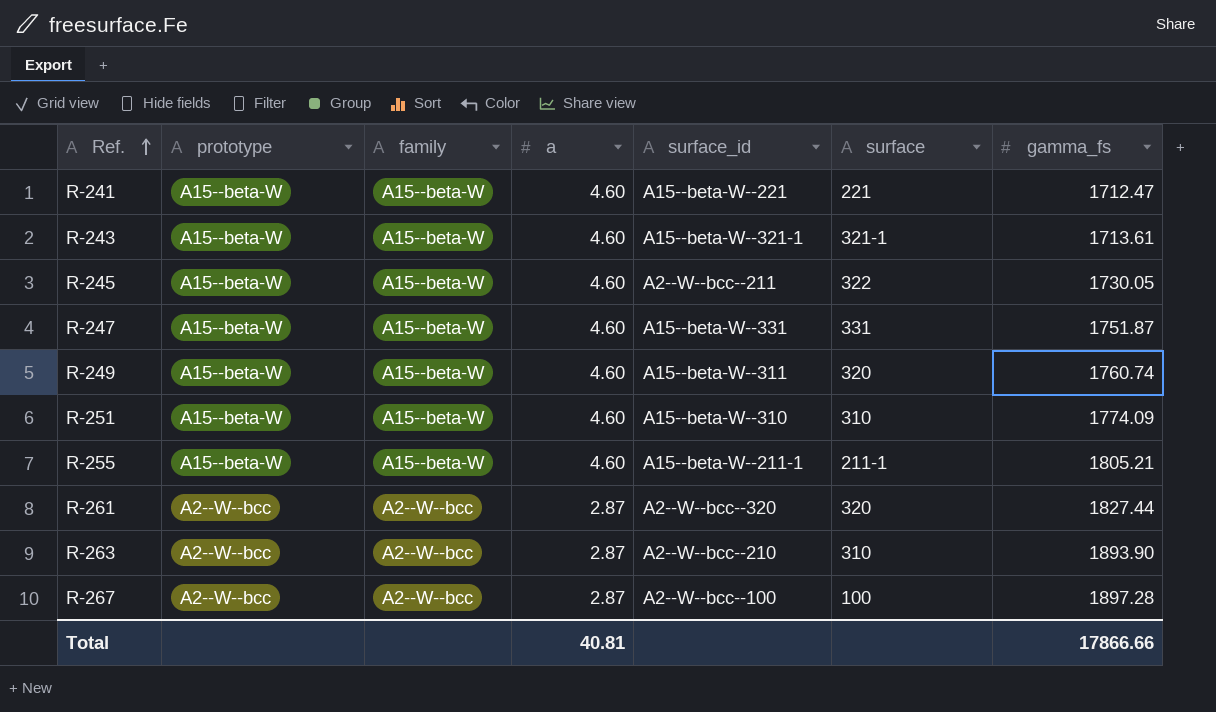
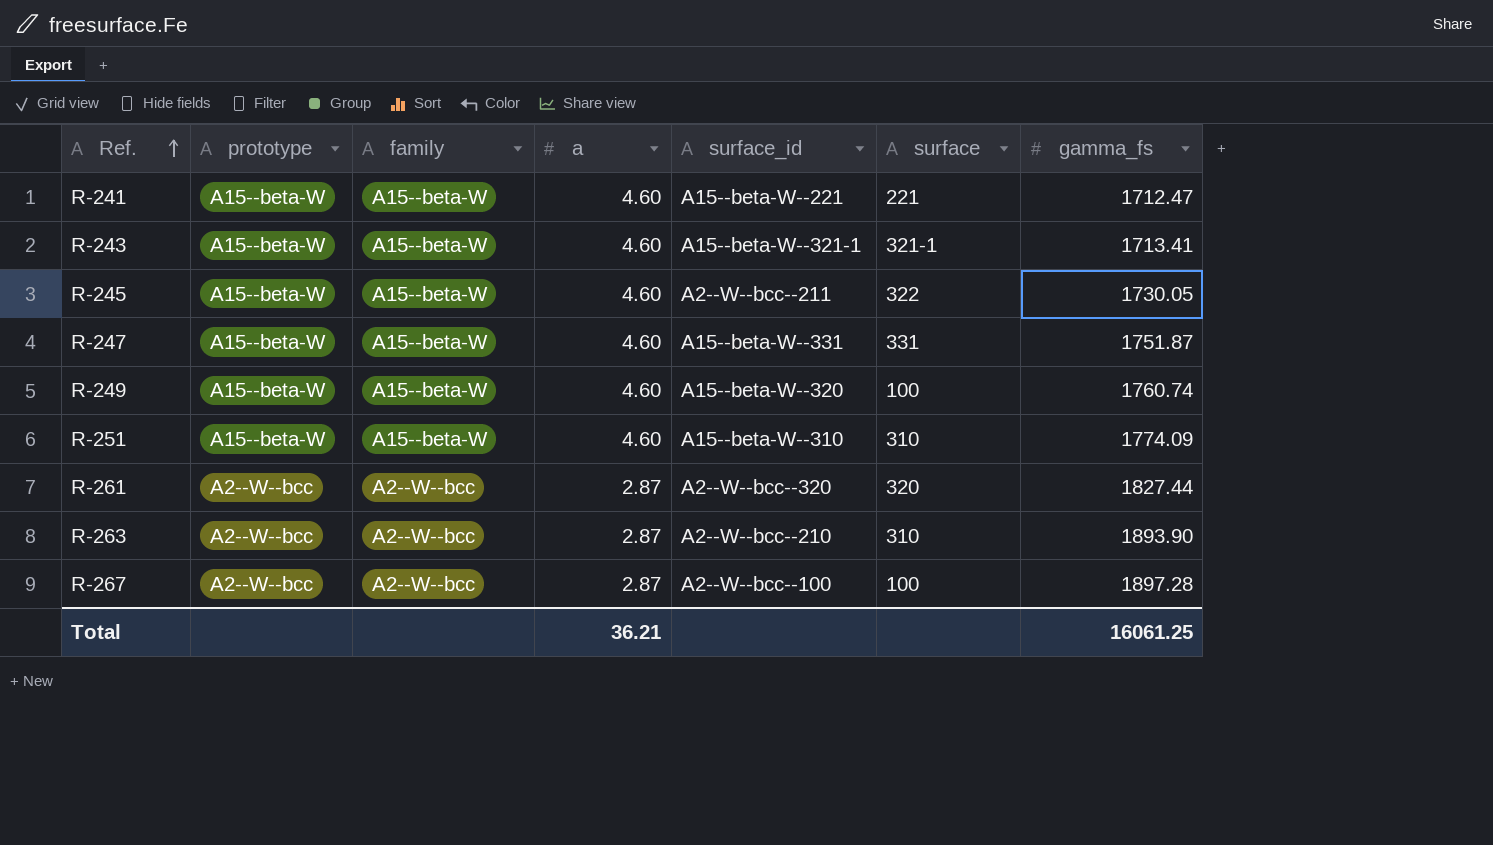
row R-255: A15--beta-W | A15--beta-W | 4.60 | A15--beta-W--211-1 | 211-1 | 1805.21 -> none
R-243 | gamma_fs: 1713.61 -> 1713.41
R-249 | surface_id: A15--beta-W--311 -> A15--beta-W--320
R-249 | surface: 320 -> 100
Total | a: 40.81 -> 36.21
Total | gamma_fs: 17866.66 -> 16061.25

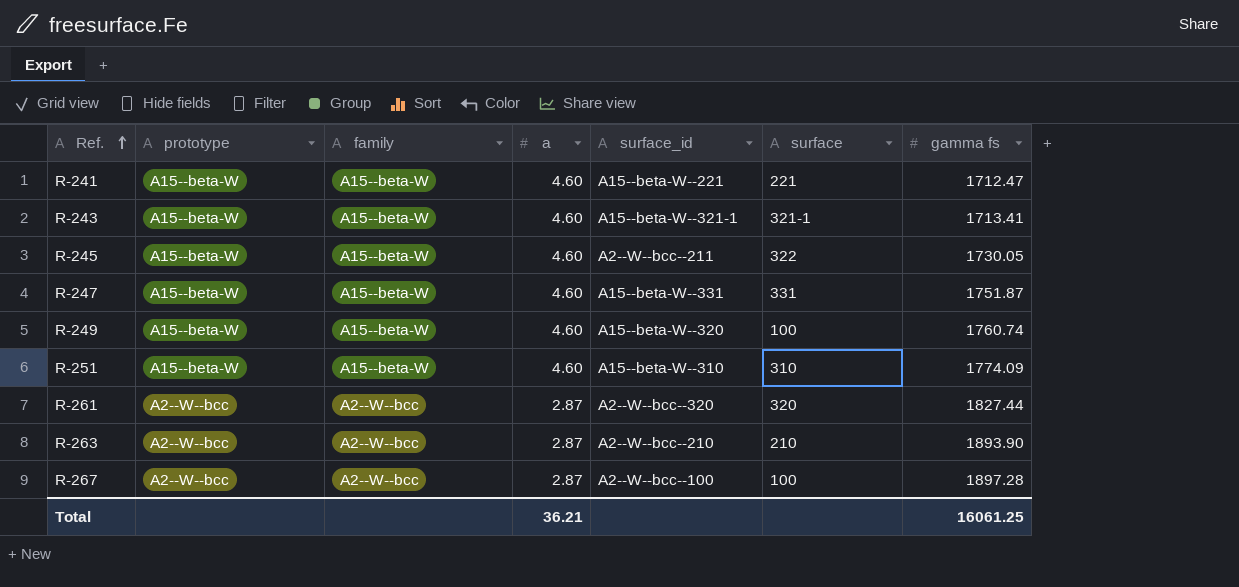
column name: gamma_fs -> gamma fs
R-263 | surface: 310 -> 210

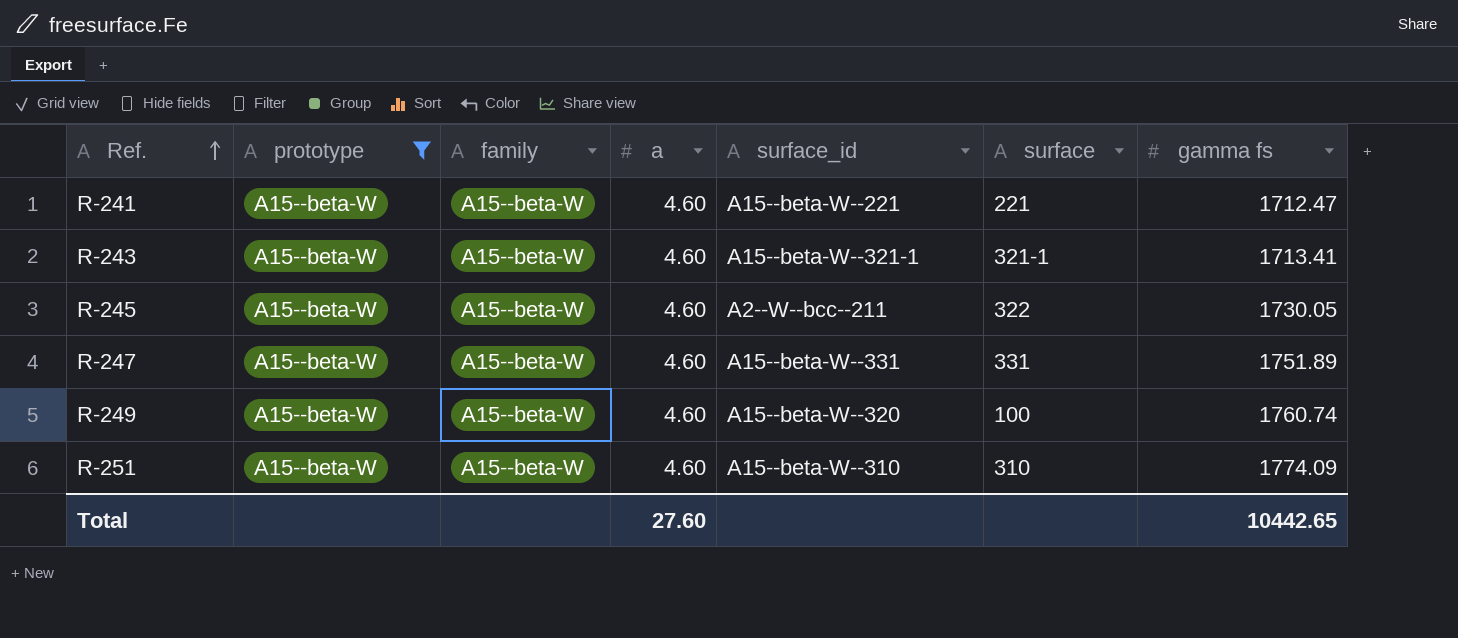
filter: none -> prototype = A15--beta-W
R-247 | gamma fs: 1751.87 -> 1751.89
Total | a: 36.21 -> 27.60
Total | gamma fs: 16061.25 -> 10442.65

